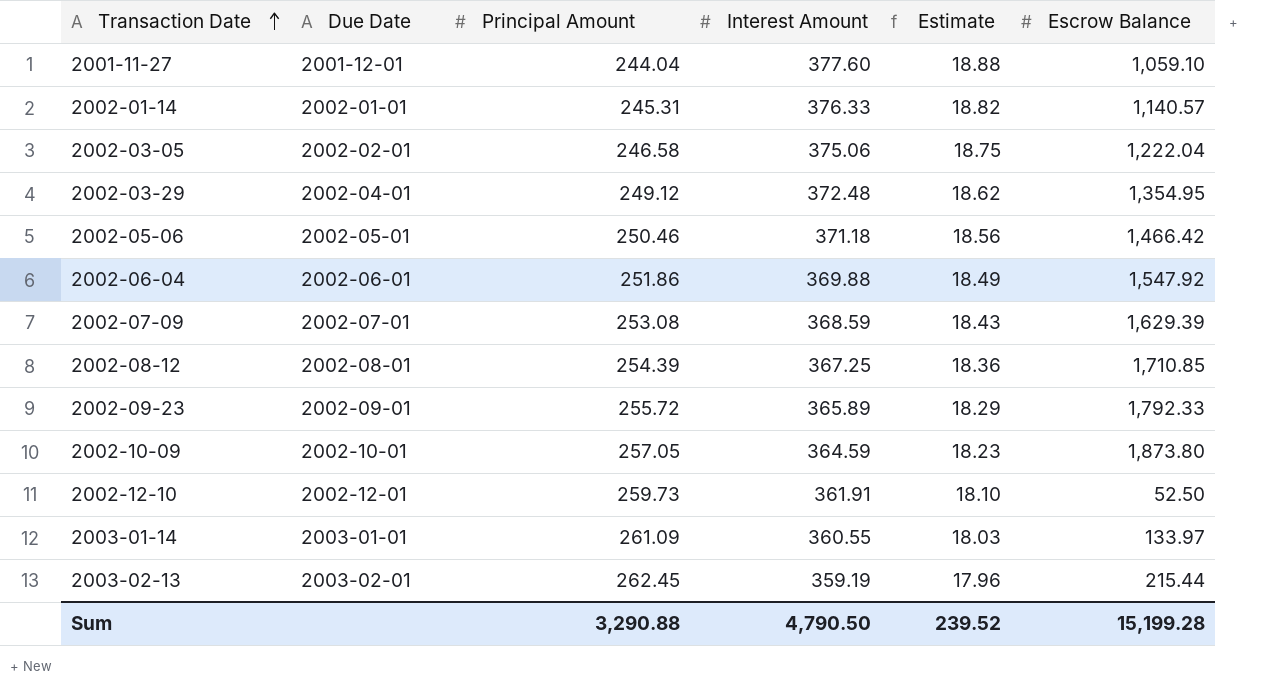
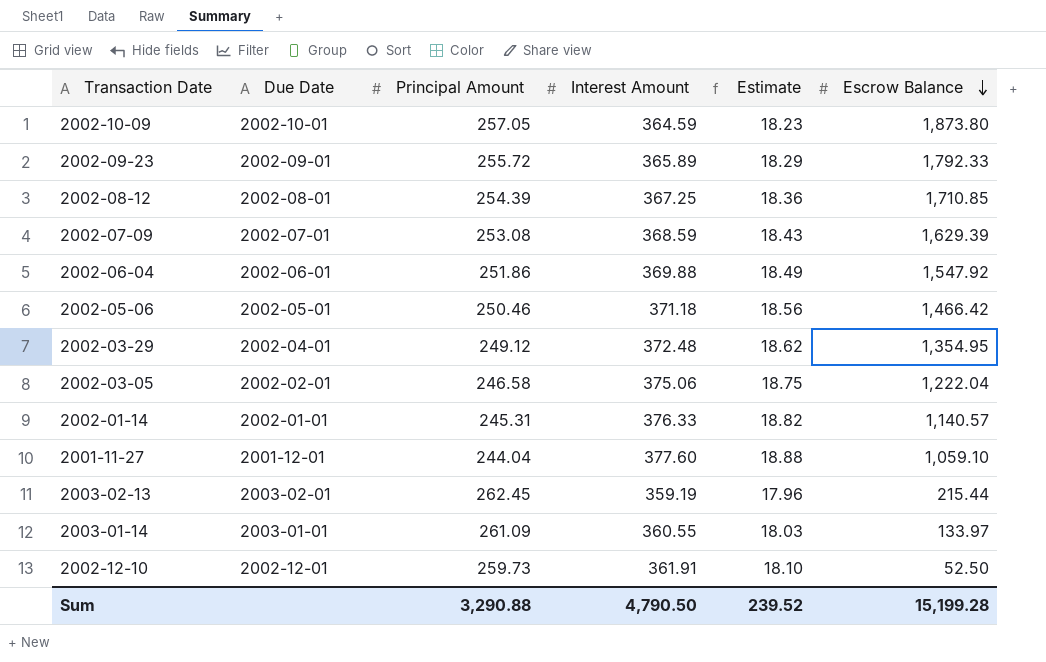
row order: Transaction Date ascending -> Escrow Balance descending

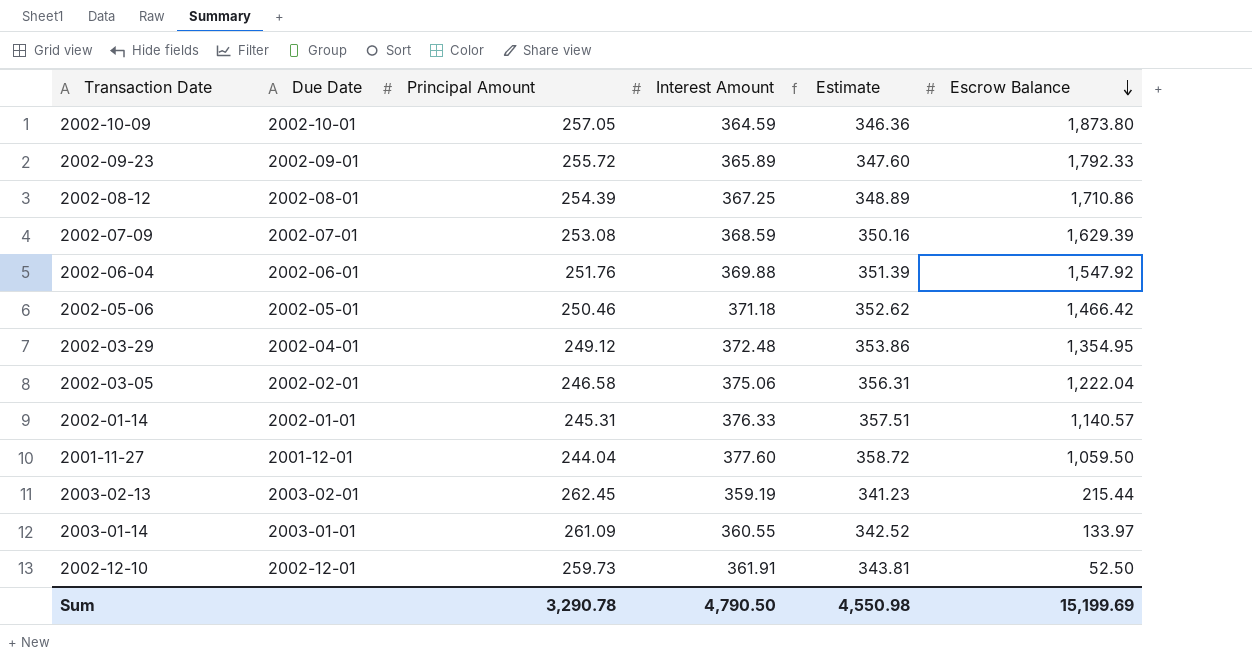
column Estimate | formula: [Interest Amount] * 0.05 -> [Interest Amount] * 0.95
2002-08-12 | Escrow Balance: 1,710.85 -> 1,710.86
2002-06-04 | Principal Amount: 251.86 -> 251.76
2001-11-27 | Escrow Balance: 1,059.10 -> 1,059.50
Sum | Principal Amount: 3,290.88 -> 3,290.78
Sum | Estimate: 239.52 -> 4,550.98
Sum | Escrow Balance: 15,199.28 -> 15,199.69

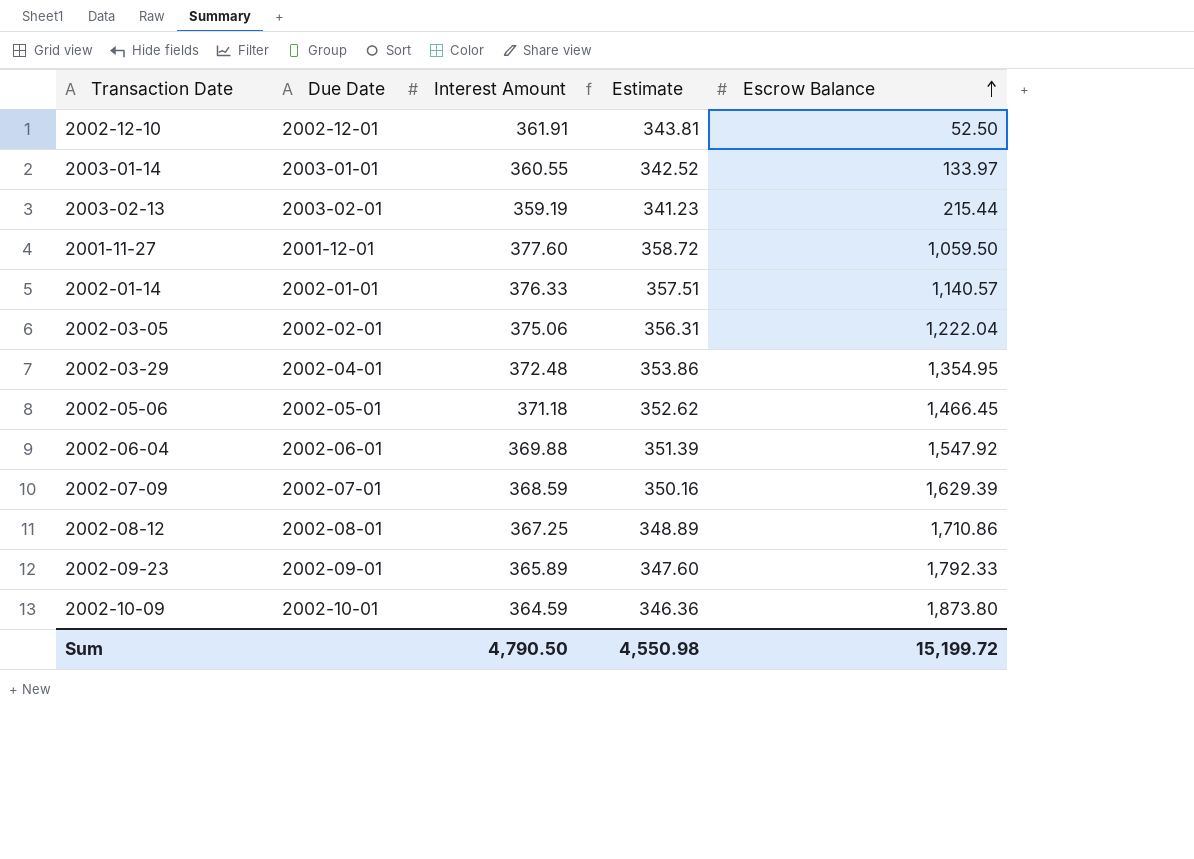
row order: Escrow Balance descending -> Escrow Balance ascending
column Principal Amount | position: 3 -> none
2002-05-06 | Escrow Balance: 1,466.42 -> 1,466.45
Sum | Escrow Balance: 15,199.69 -> 15,199.72

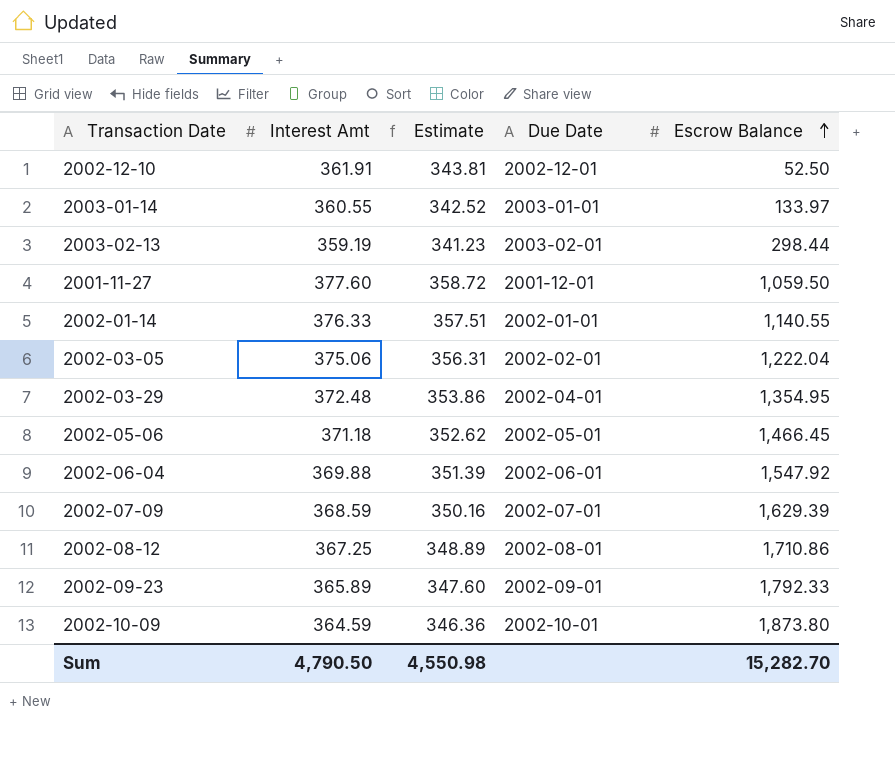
column name: Interest Amount -> Interest Amt
column Due Date | position: 2 -> 4
2003-02-13 | Escrow Balance: 215.44 -> 298.44
2002-01-14 | Escrow Balance: 1,140.57 -> 1,140.55
Sum | Escrow Balance: 15,199.72 -> 15,282.70

